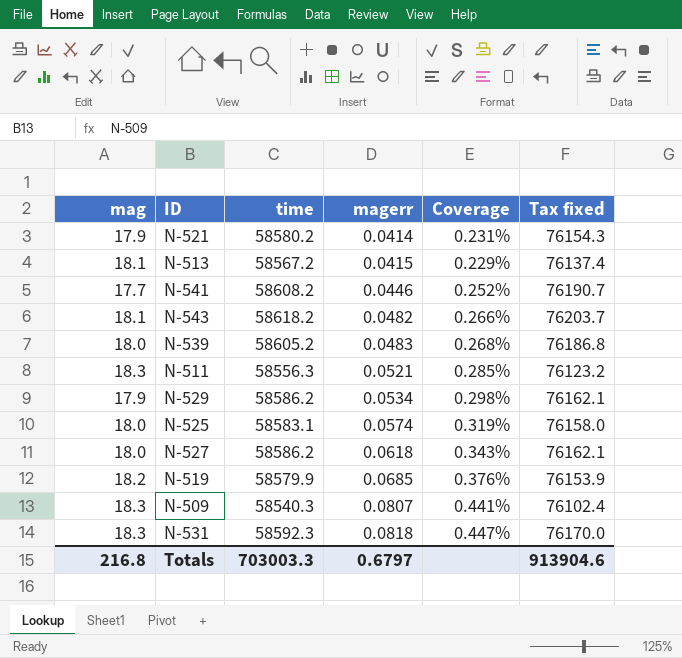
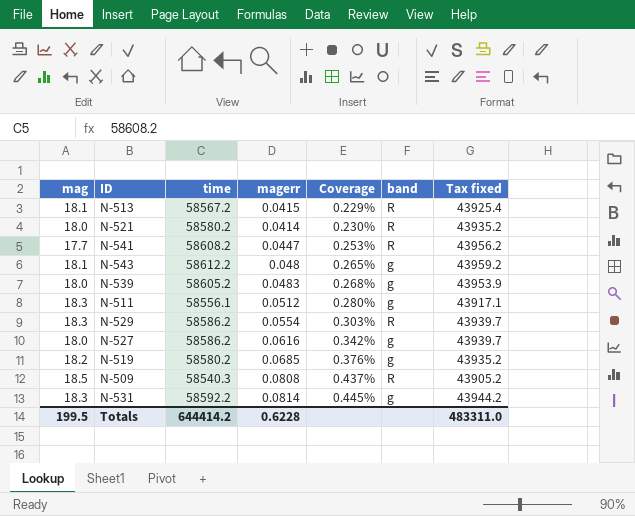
row order: magerr ascending -> Coverage ascending
column band | position: none -> 6
column Tax fixed | formula: [time] * 1.3 -> [time] * 0.75
row N-525: 18.0 | 58583.1 | 0.0574 | 0.319% | 76158.0 -> none
N-521 | mag: 17.9 -> 18.0
N-521 | Coverage: 0.231% -> 0.230%
N-541 | magerr: 0.0446 -> 0.0447
N-541 | Coverage: 0.252% -> 0.253%
N-543 | time: 58618.2 -> 58612.2
N-543 | magerr: 0.0482 -> 0.048
N-543 | Coverage: 0.266% -> 0.265%
N-511 | time: 58556.3 -> 58556.1
N-511 | magerr: 0.0521 -> 0.0512
N-511 | Coverage: 0.285% -> 0.280%
N-529 | mag: 17.9 -> 18.3
N-529 | magerr: 0.0534 -> 0.0554
N-529 | Coverage: 0.298% -> 0.303%
N-527 | magerr: 0.0618 -> 0.0616
N-527 | Coverage: 0.343% -> 0.342%
N-519 | time: 58579.9 -> 58580.2
N-509 | mag: 18.3 -> 18.5
N-509 | magerr: 0.0807 -> 0.0808
N-509 | Coverage: 0.441% -> 0.437%
N-531 | time: 58592.3 -> 58592.2
N-531 | magerr: 0.0818 -> 0.0814
N-531 | Coverage: 0.447% -> 0.445%
Totals | mag: 216.8 -> 199.5
Totals | time: 703003.3 -> 644414.2
Totals | magerr: 0.6797 -> 0.6228
Totals | Tax fixed: 913904.6 -> 483311.0

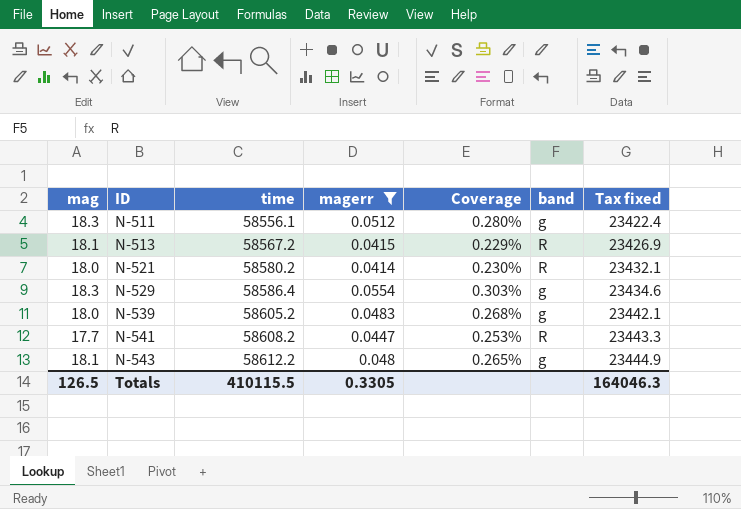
filter: none -> magerr <= 0.0554
row order: Coverage ascending -> ID ascending
column Tax fixed | formula: [time] * 0.75 -> [time] * 0.4
N-529 | time: 58586.2 -> 58586.4
N-529 | band: R -> g
Totals | mag: 199.5 -> 126.5
Totals | time: 644414.2 -> 410115.5
Totals | magerr: 0.6228 -> 0.3305
Totals | Tax fixed: 483311.0 -> 164046.3

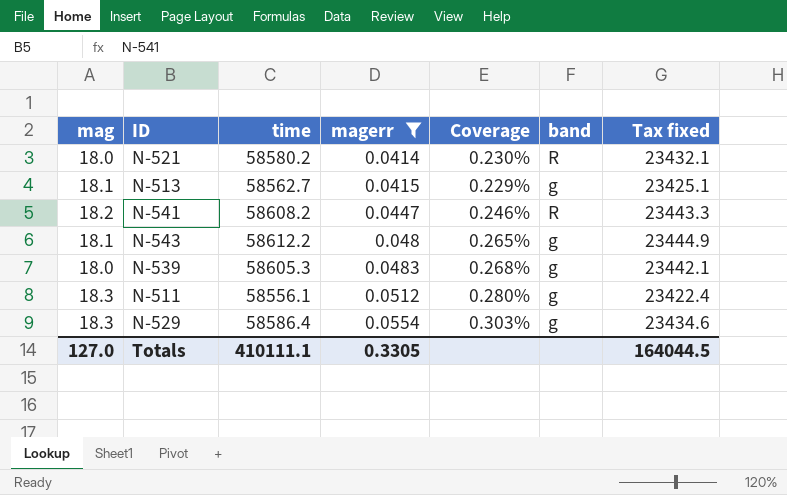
row order: ID ascending -> magerr ascending
N-513 | time: 58567.2 -> 58562.7
N-513 | band: R -> g
N-513 | Tax fixed: 23426.9 -> 23425.1
N-541 | mag: 17.7 -> 18.2
N-541 | Coverage: 0.253% -> 0.246%
N-539 | time: 58605.2 -> 58605.3
Totals | mag: 126.5 -> 127.0
Totals | time: 410115.5 -> 410111.1
Totals | Tax fixed: 164046.3 -> 164044.5

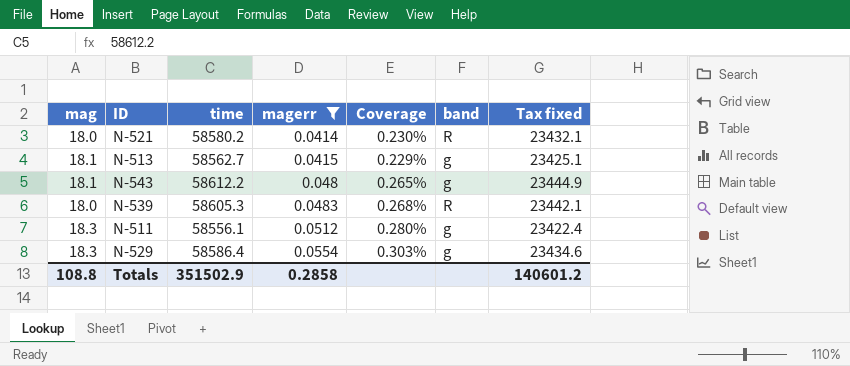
row N-541: 18.2 | 58608.2 | 0.0447 | 0.246% | R | 23443.3 -> none
N-539 | band: g -> R
Totals | mag: 127.0 -> 108.8
Totals | time: 410111.1 -> 351502.9
Totals | magerr: 0.3305 -> 0.2858
Totals | Tax fixed: 164044.5 -> 140601.2

